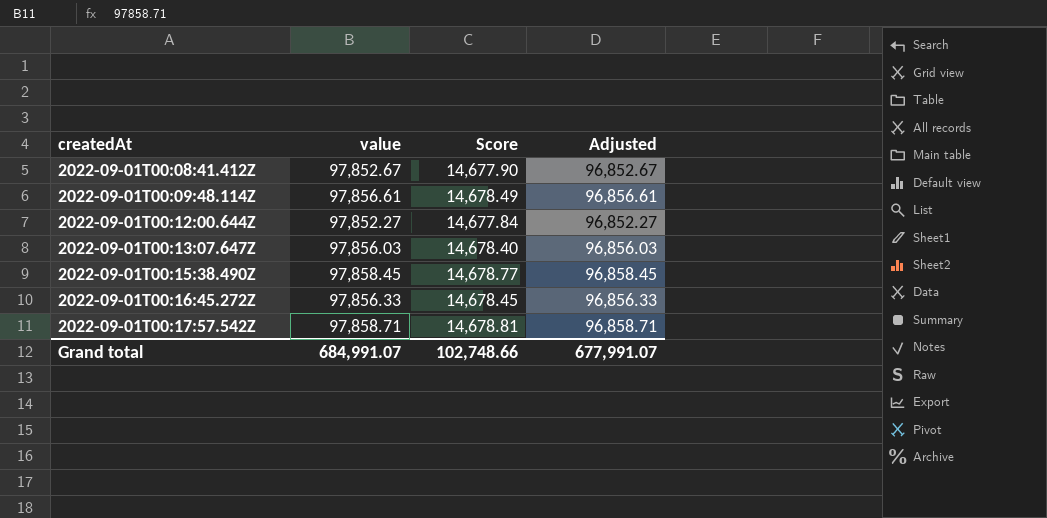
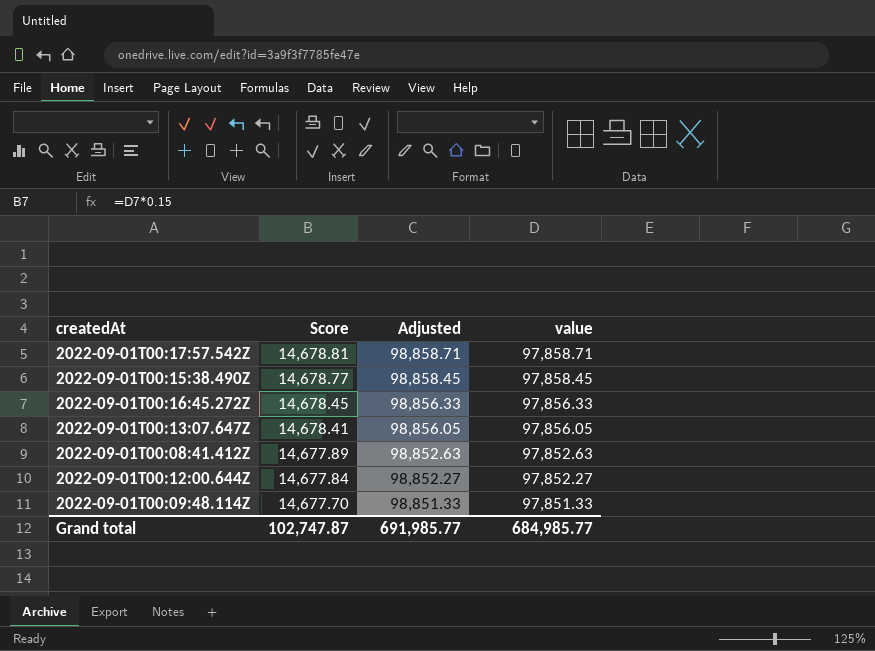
row order: createdAt ascending -> Score descending
column Adjusted | formula: [value] - 1000 -> [value] + 1000
column value | position: 2 -> 4
2022-09-01T00:13:07.647Z | Score: 14,678.40 -> 14,678.41
2022-09-01T00:13:07.647Z | value: 97,856.03 -> 97,856.05
2022-09-01T00:08:41.412Z | Score: 14,677.90 -> 14,677.89
2022-09-01T00:08:41.412Z | value: 97,852.67 -> 97,852.63
2022-09-01T00:09:48.114Z | Score: 14,678.49 -> 14,677.70
2022-09-01T00:09:48.114Z | value: 97,856.61 -> 97,851.33
Grand total | Score: 102,748.66 -> 102,747.87
Grand total | Adjusted: 677,991.07 -> 691,985.77
Grand total | value: 684,991.07 -> 684,985.77

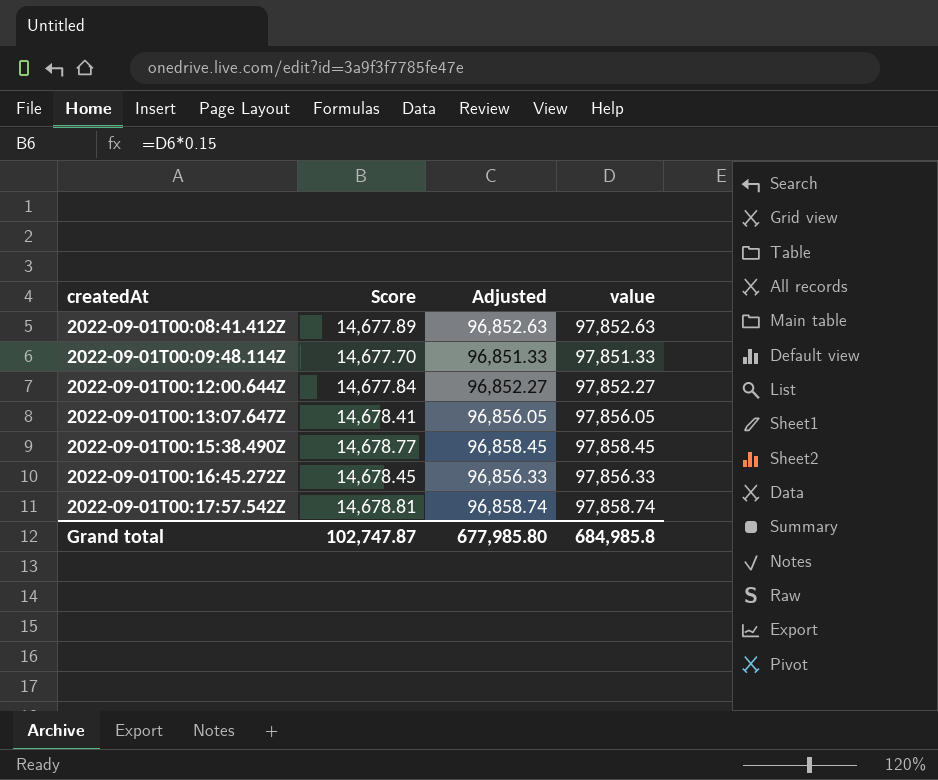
row order: Score descending -> createdAt ascending
column Adjusted | formula: [value] + 1000 -> [value] - 1000
2022-09-01T00:17:57.542Z | value: 97,858.71 -> 97,858.74
Grand total | Adjusted: 691,985.77 -> 677,985.80
Grand total | value: 684,985.77 -> 684,985.8

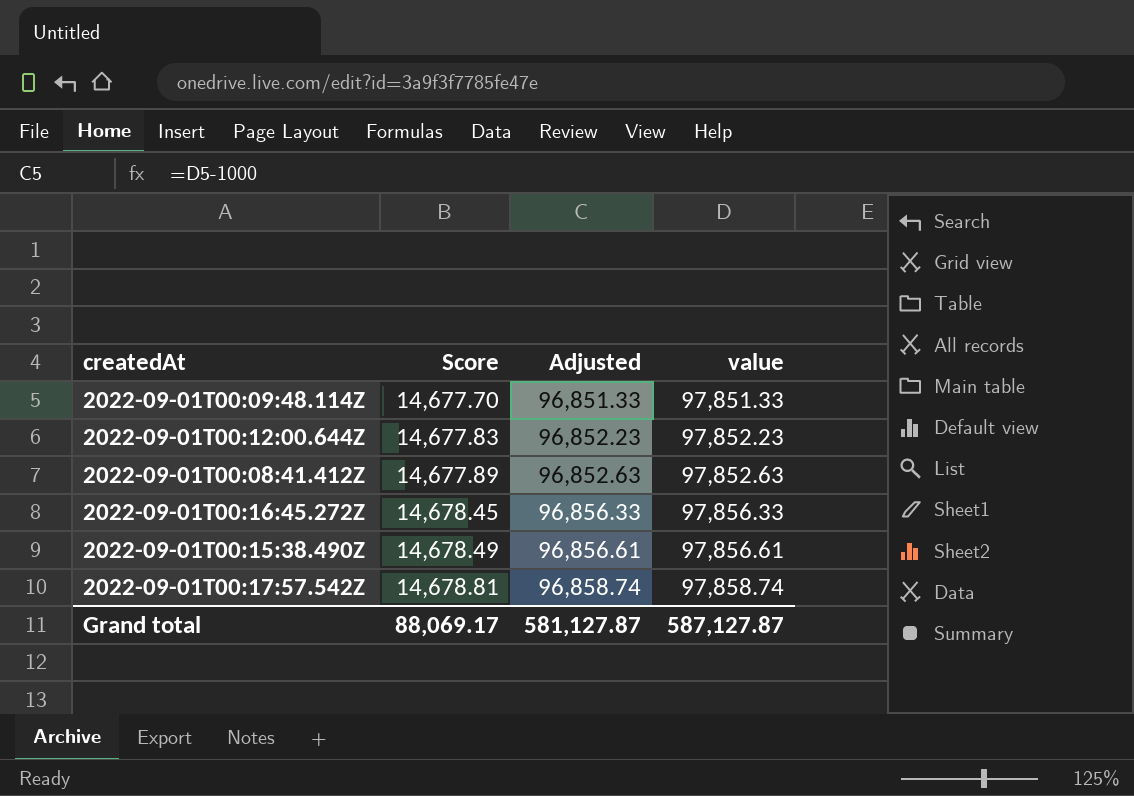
row order: createdAt ascending -> Score ascending
row 2022-09-01T00:13:07.647Z: 14,678.41 | 96,856.05 | 97,856.05 -> none
2022-09-01T00:12:00.644Z | Score: 14,677.84 -> 14,677.83
2022-09-01T00:12:00.644Z | Adjusted: 96,852.27 -> 96,852.23
2022-09-01T00:12:00.644Z | value: 97,852.27 -> 97,852.23
2022-09-01T00:15:38.490Z | Score: 14,678.77 -> 14,678.49
2022-09-01T00:15:38.490Z | Adjusted: 96,858.45 -> 96,856.61
2022-09-01T00:15:38.490Z | value: 97,858.45 -> 97,856.61
Grand total | Score: 102,747.87 -> 88,069.17
Grand total | Adjusted: 677,985.80 -> 581,127.87
Grand total | value: 684,985.8 -> 587,127.87

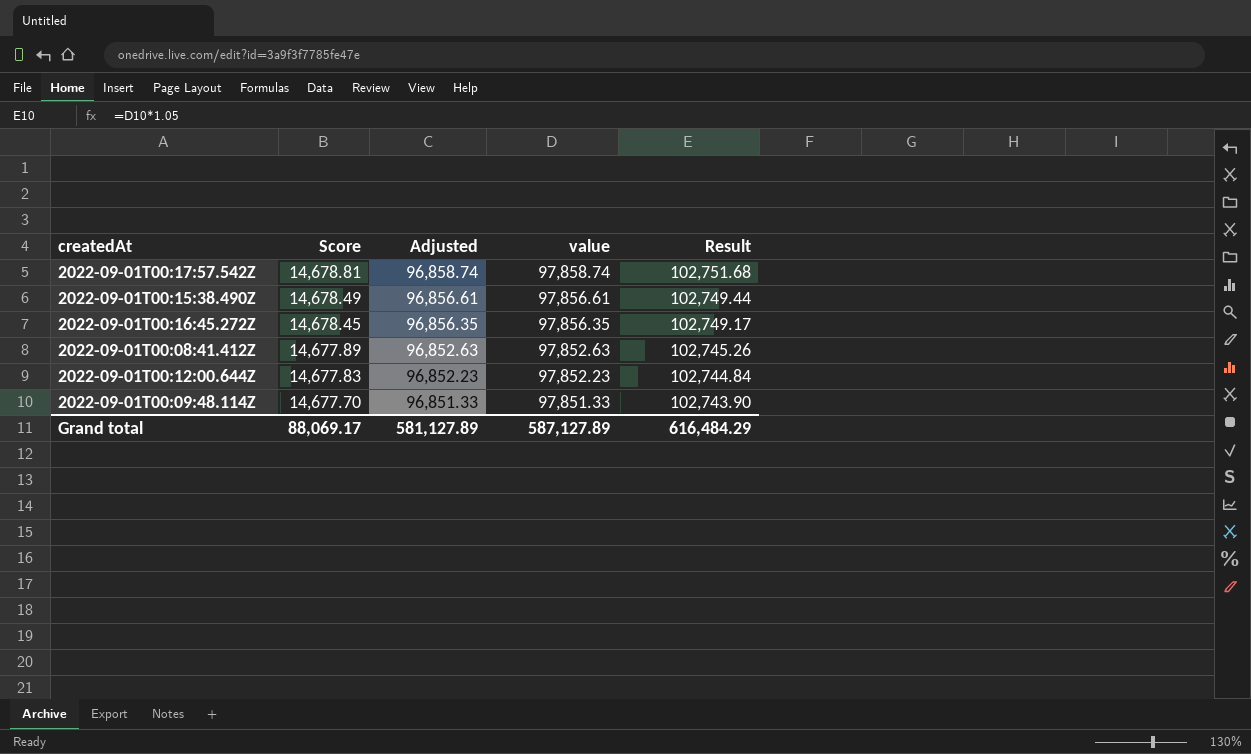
row order: Score ascending -> Score descending
column Result | formula: none -> [value] * 1.05
2022-09-01T00:16:45.272Z | Adjusted: 96,856.33 -> 96,856.35
2022-09-01T00:16:45.272Z | value: 97,856.33 -> 97,856.35
Grand total | Adjusted: 581,127.87 -> 581,127.89
Grand total | value: 587,127.87 -> 587,127.89

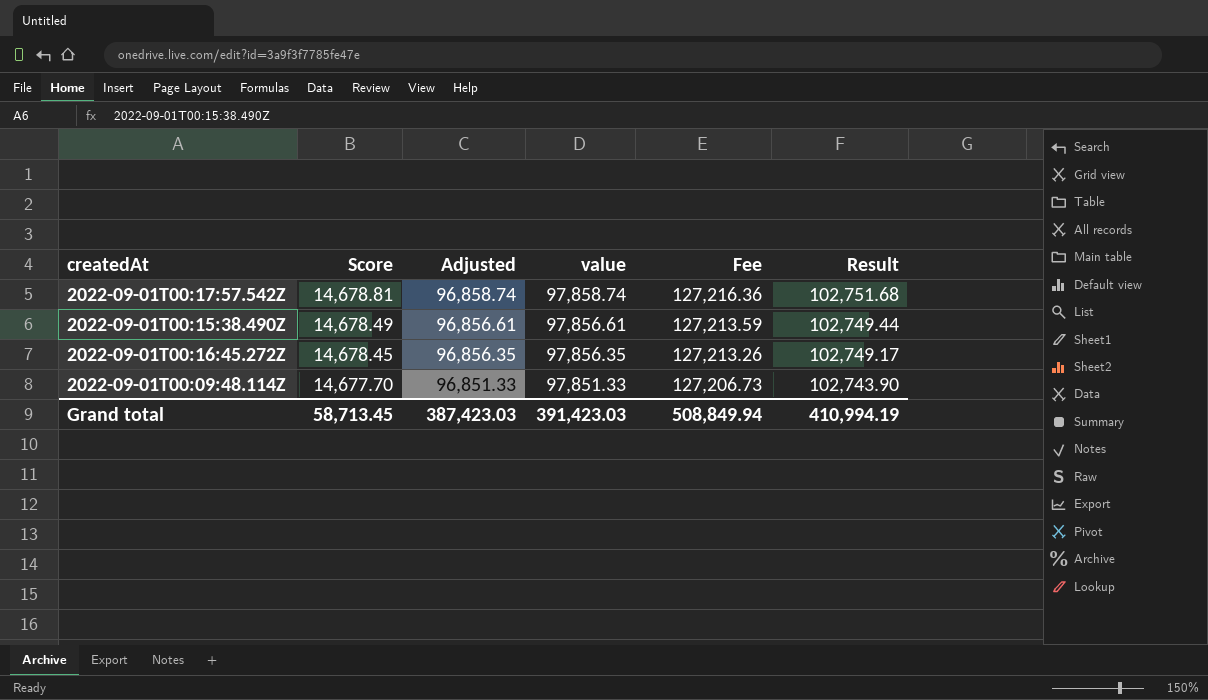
column Fee | formula: none -> [value] * 1.3
row 2022-09-01T00:08:41.412Z: 14,677.89 | 96,852.63 | 97,852.63 | 102,745.26 -> none
row 2022-09-01T00:12:00.644Z: 14,677.83 | 96,852.23 | 97,852.23 | 102,744.84 -> none
Grand total | Score: 88,069.17 -> 58,713.45
Grand total | Adjusted: 581,127.89 -> 387,423.03
Grand total | value: 587,127.89 -> 391,423.03
Grand total | Result: 616,484.29 -> 410,994.19

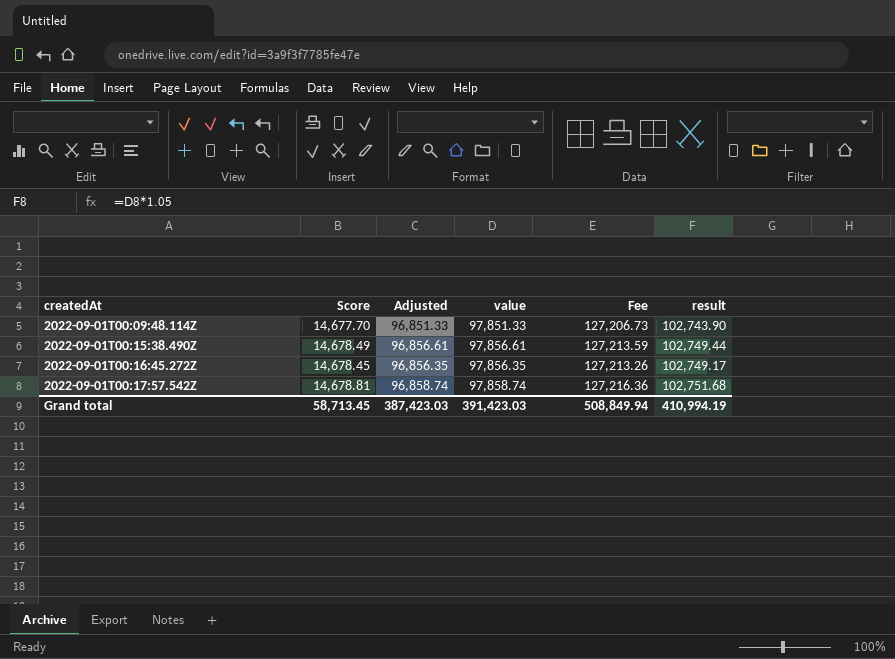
row order: Score descending -> createdAt ascending
column name: Result -> result

